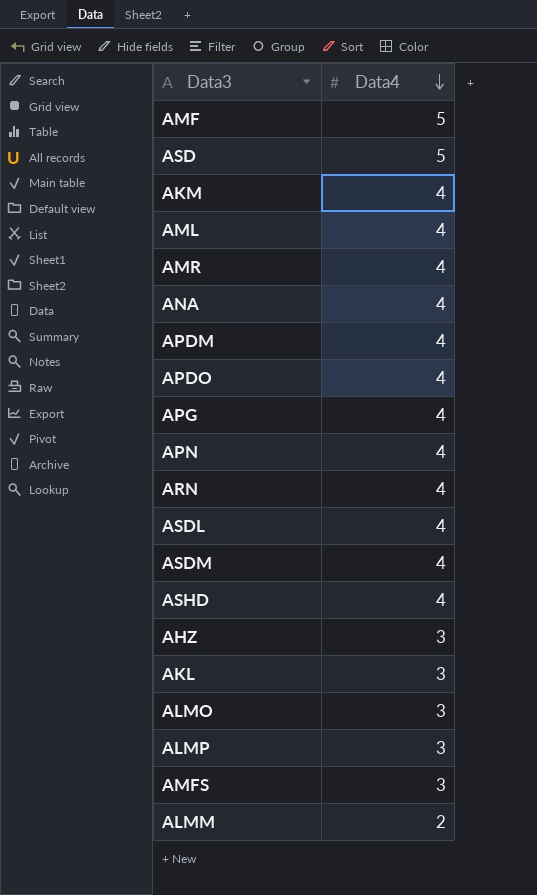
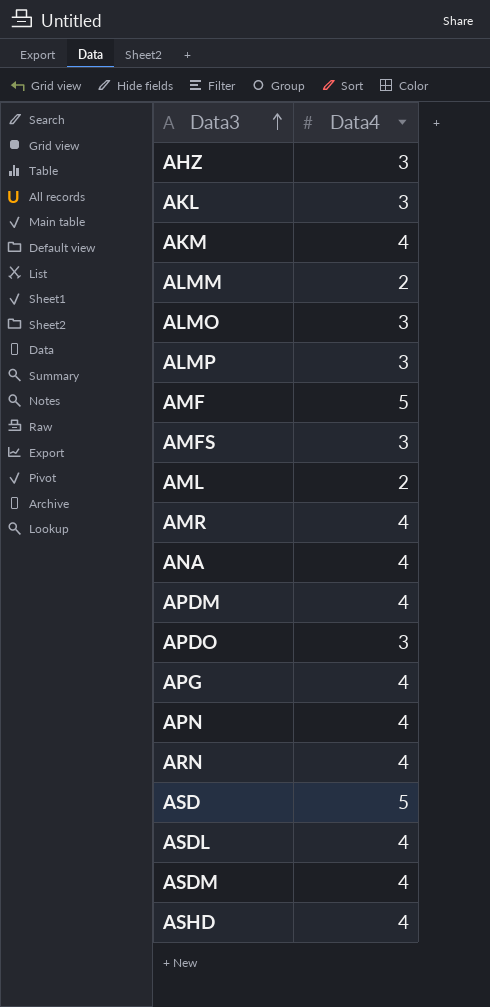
row order: Data4 descending -> Data3 ascending
AML | Data4: 4 -> 2
APDO | Data4: 4 -> 3

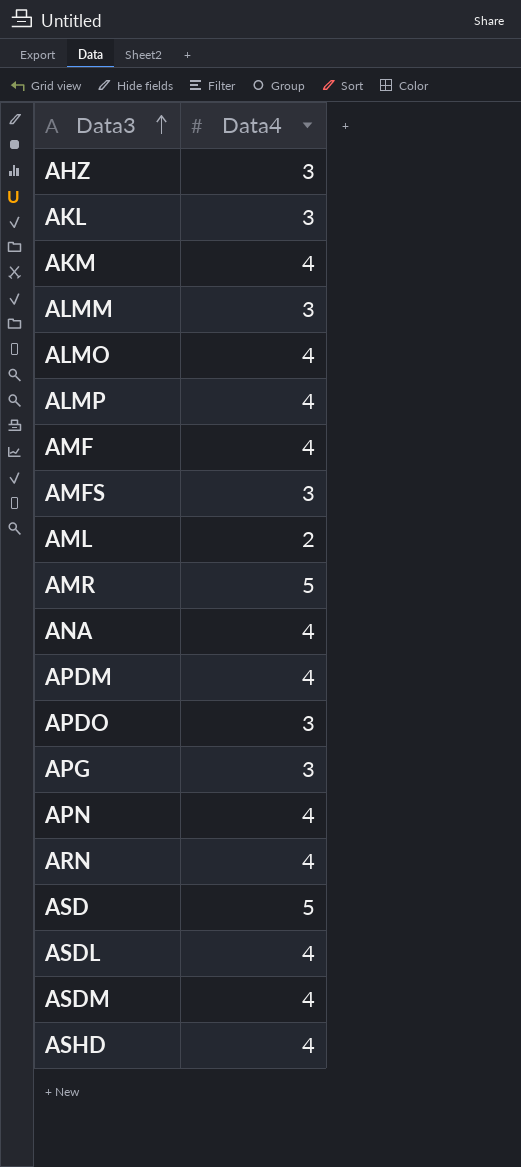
ALMM | Data4: 2 -> 3
ALMO | Data4: 3 -> 4
ALMP | Data4: 3 -> 4
AMF | Data4: 5 -> 4
AMR | Data4: 4 -> 5
APG | Data4: 4 -> 3

